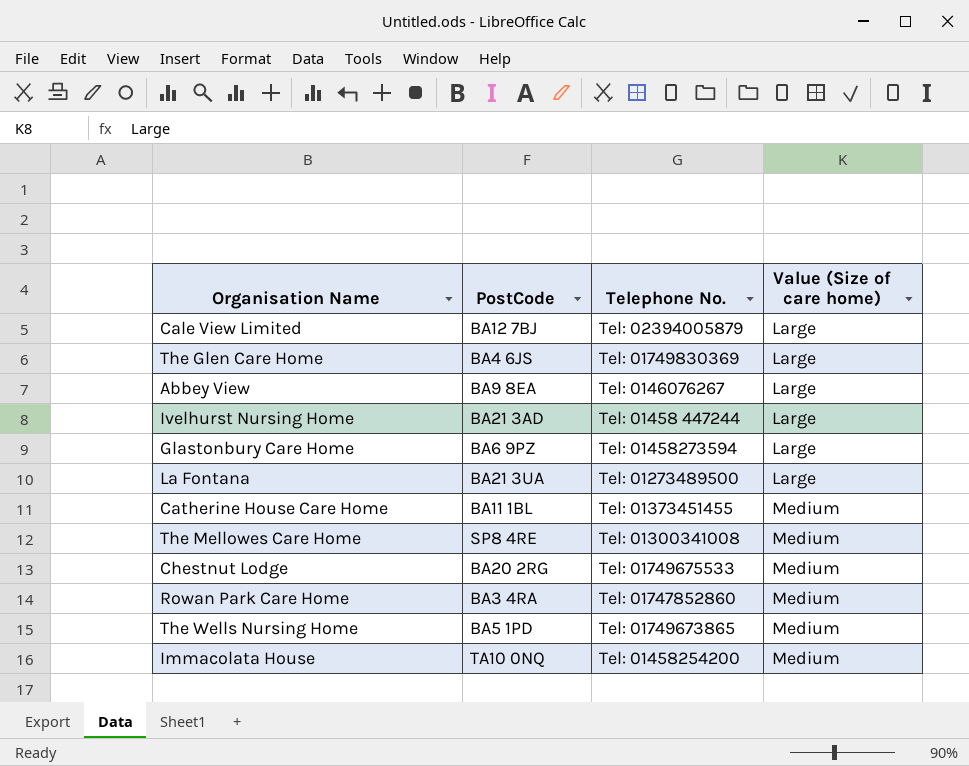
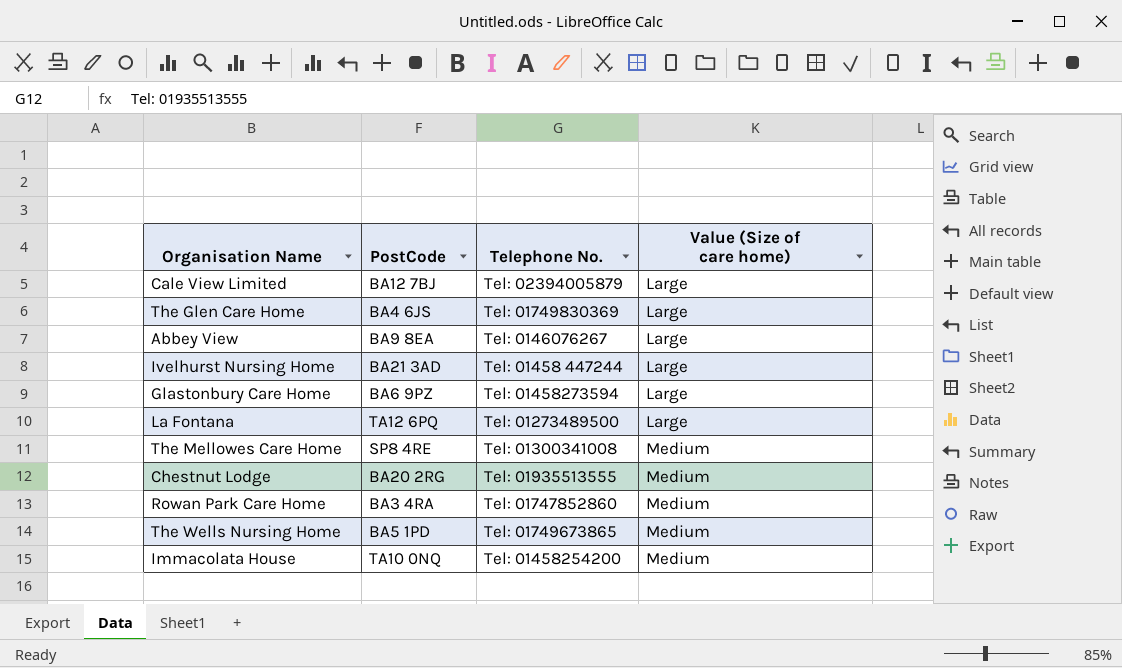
row Catherine House Care Home: BA11 1BL | Tel: 01373451455 | Medium -> none
La Fontana | PostCode: BA21 3UA -> TA12 6PQ
Chestnut Lodge | Telephone No.: Tel: 01749675533 -> Tel: 01935513555

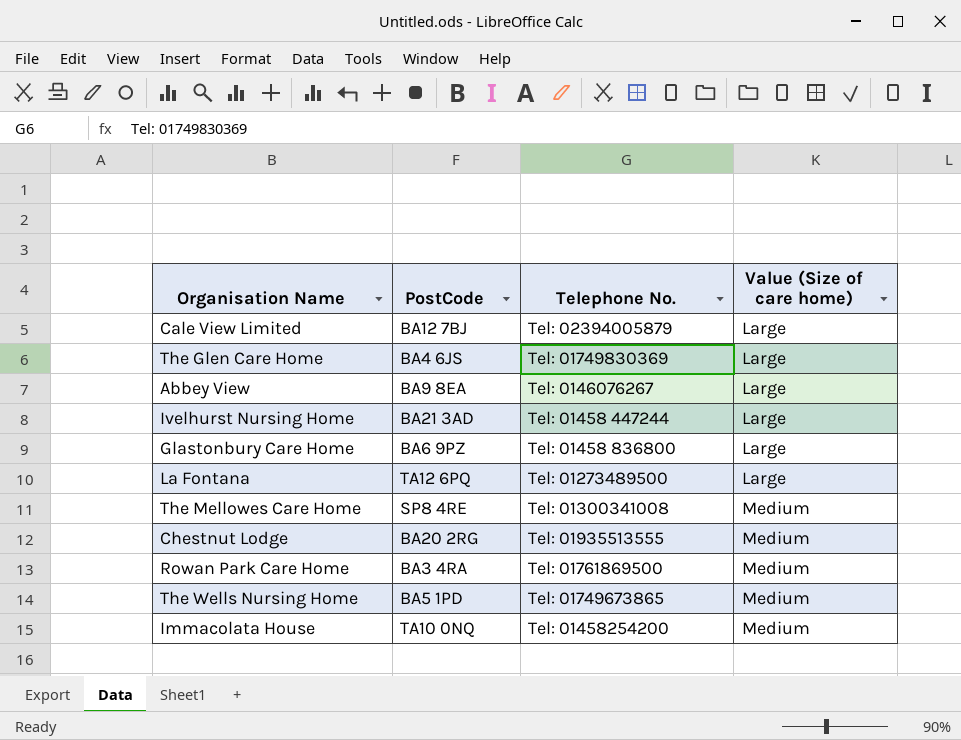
Glastonbury Care Home | Telephone No.: Tel: 01458273594 -> Tel: 01458 836800
Rowan Park Care Home | Telephone No.: Tel: 01747852860 -> Tel: 01761869500

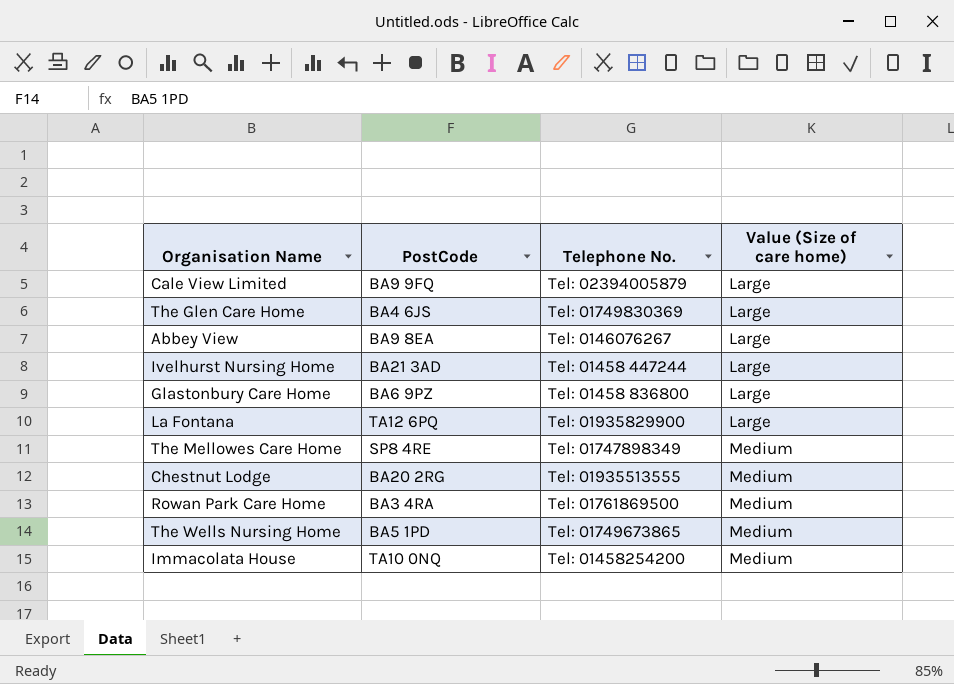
Cale View Limited | PostCode: BA12 7BJ -> BA9 9FQ
La Fontana | Telephone No.: Tel: 01273489500 -> Tel: 01935829900
The Mellowes Care Home | Telephone No.: Tel: 01300341008 -> Tel: 01747898349

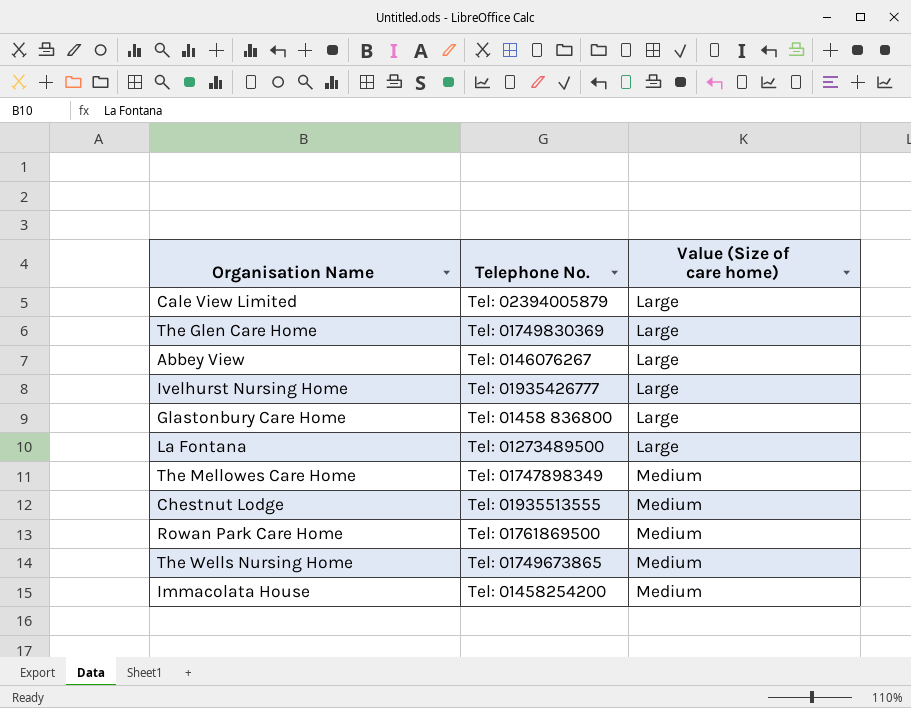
column PostCode | position: 2 -> none
Ivelhurst Nursing Home | Telephone No.: Tel: 01458 447244 -> Tel: 01935426777
La Fontana | Telephone No.: Tel: 01935829900 -> Tel: 01273489500

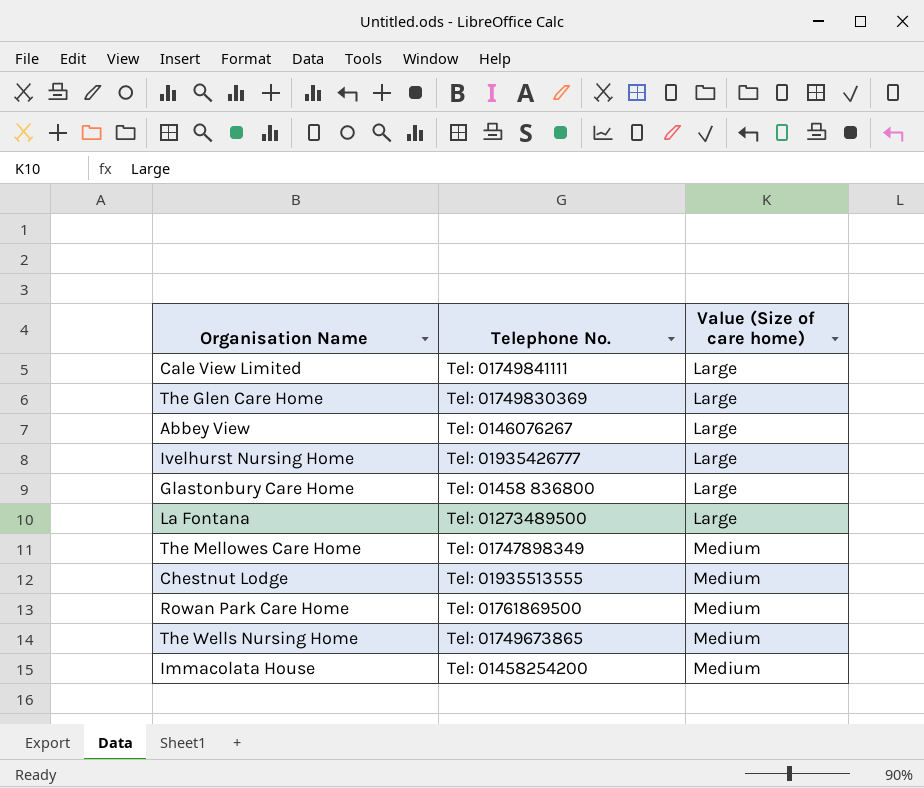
Cale View Limited | Telephone No.: Tel: 02394005879 -> Tel: 01749841111

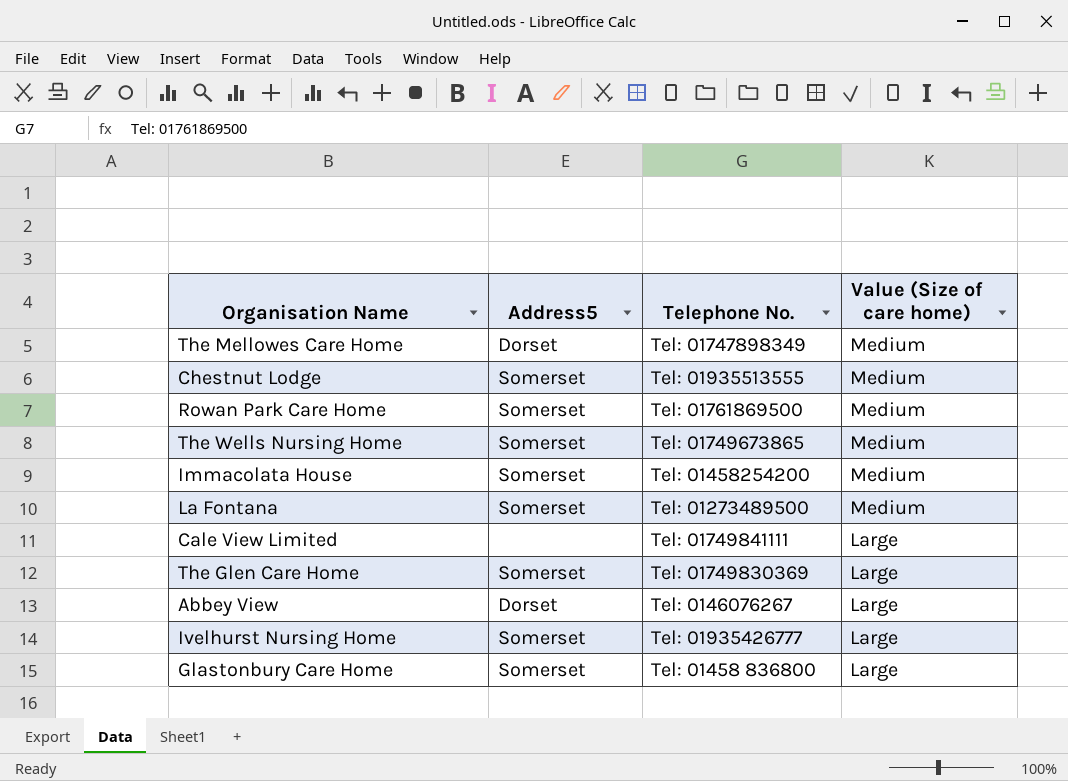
row order: Value (Size of care home) ascending -> Value (Size of care home) descending
column Address5 | position: none -> 2
La Fontana | Value (Size of care home): Large -> Medium

